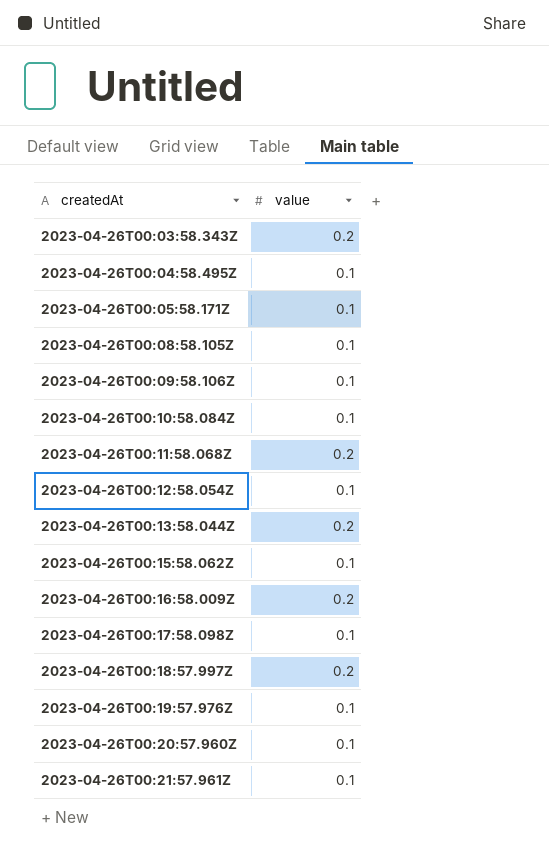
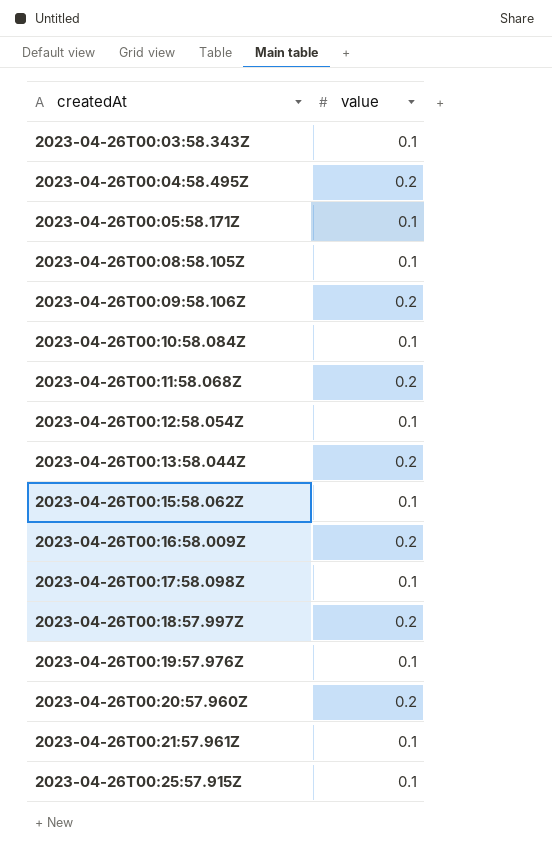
2023-04-26T00:03:58.343Z | value: 0.2 -> 0.1
2023-04-26T00:04:58.495Z | value: 0.1 -> 0.2
2023-04-26T00:09:58.106Z | value: 0.1 -> 0.2
2023-04-26T00:20:57.960Z | value: 0.1 -> 0.2
row 2023-04-26T00:25:57.915Z: none -> 0.1

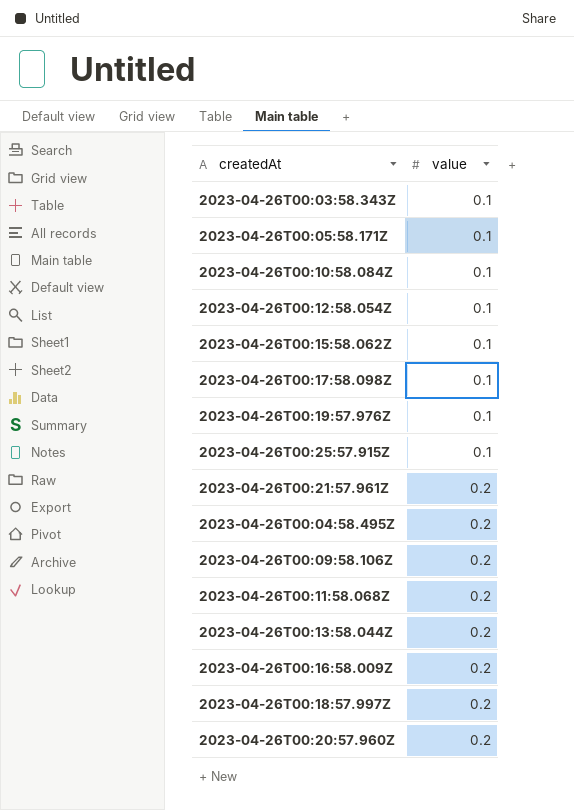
row order: createdAt ascending -> value ascending
row 2023-04-26T00:08:58.105Z: 0.1 -> none
2023-04-26T00:21:57.961Z | value: 0.1 -> 0.2

